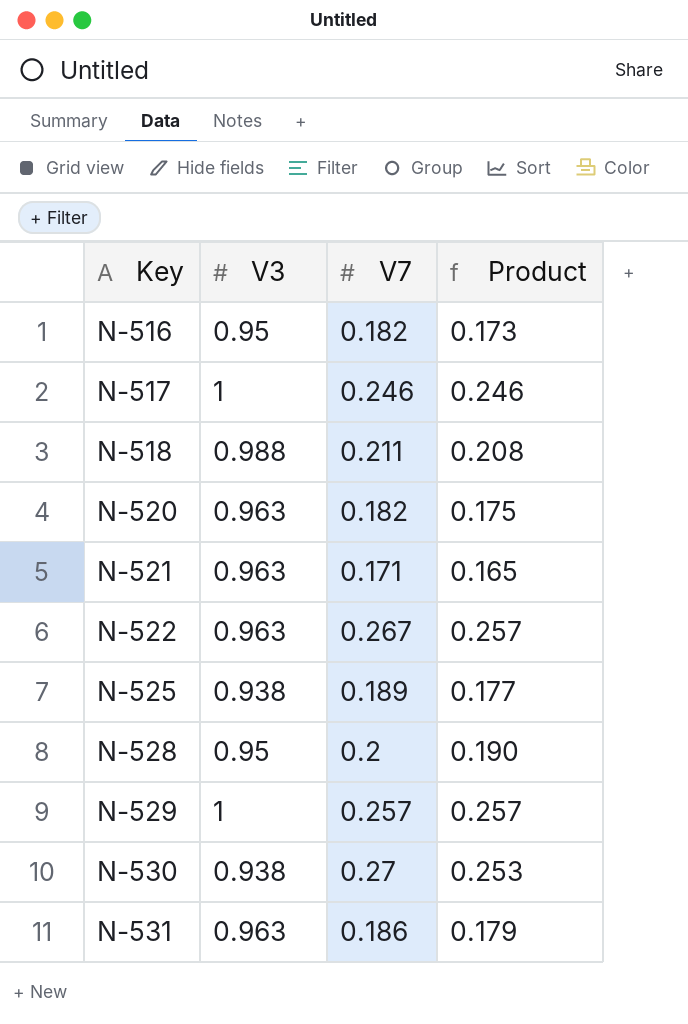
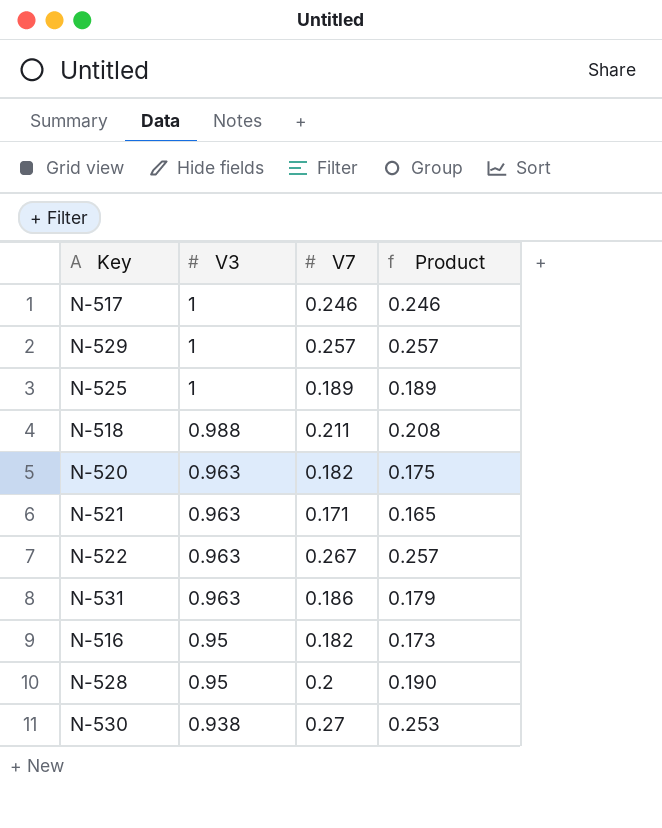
row order: Key ascending -> V3 descending
N-525 | V3: 0.938 -> 1
N-525 | Product: 0.177 -> 0.189

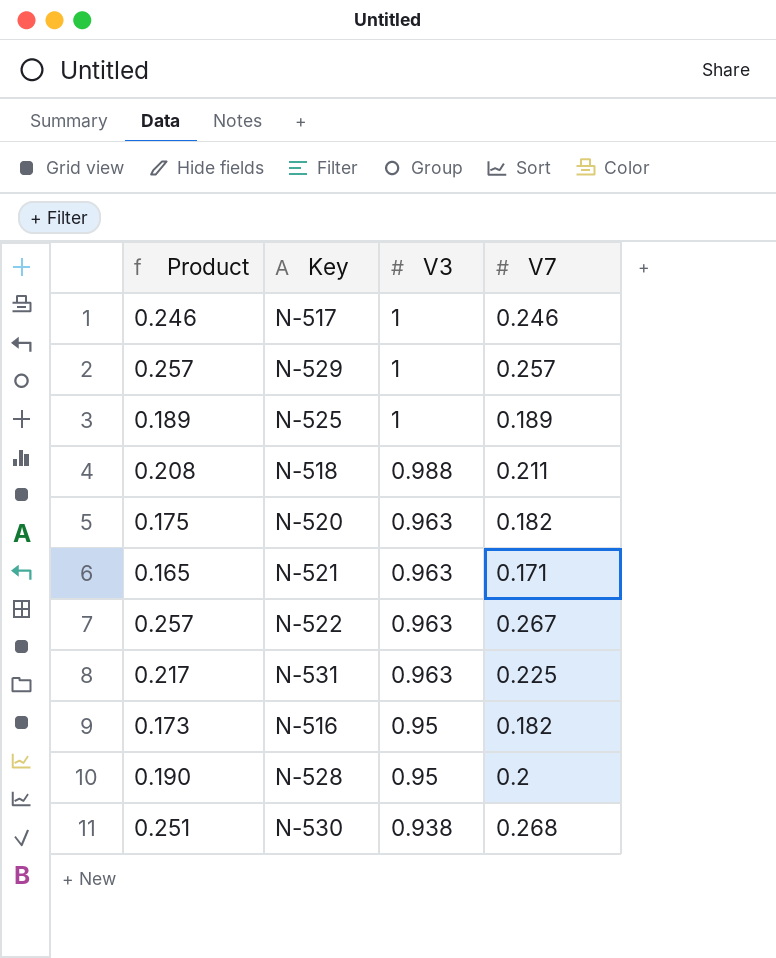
column Product | position: 4 -> 1
N-531 | Product: 0.179 -> 0.217
N-531 | V7: 0.186 -> 0.225
N-530 | Product: 0.253 -> 0.251
N-530 | V7: 0.27 -> 0.268

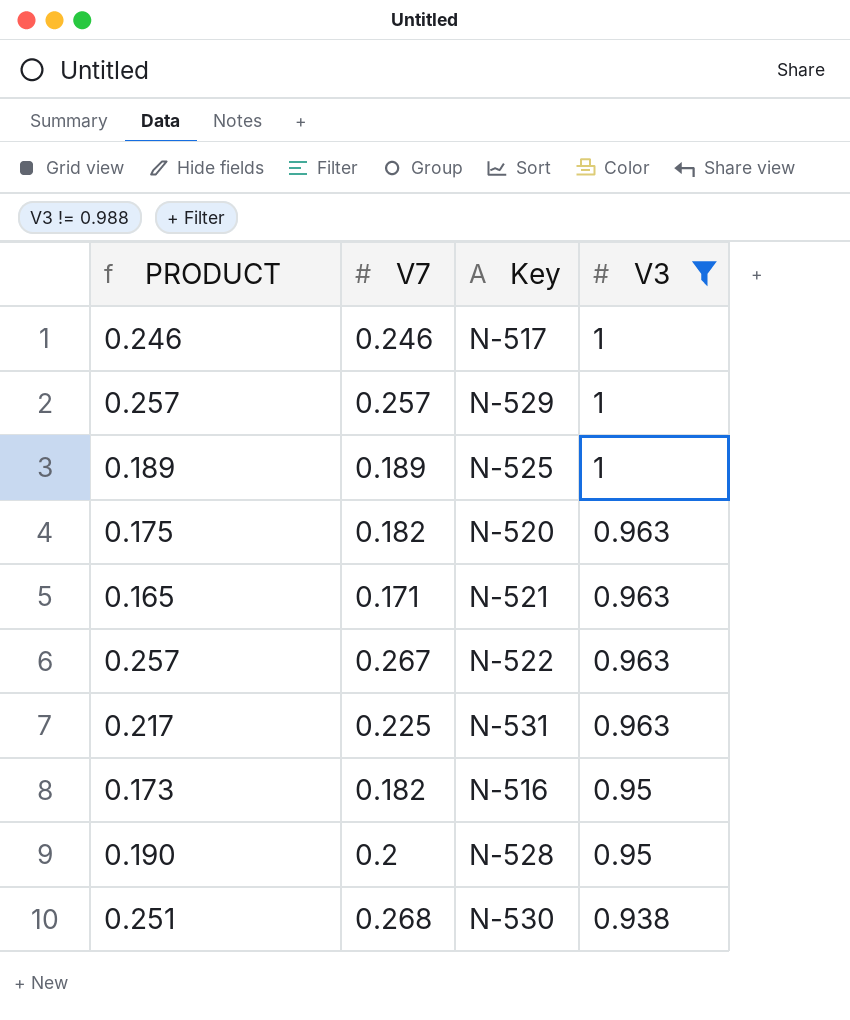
filter: none -> V3 != 0.988
column name: Product -> PRODUCT
column V7 | position: 4 -> 2

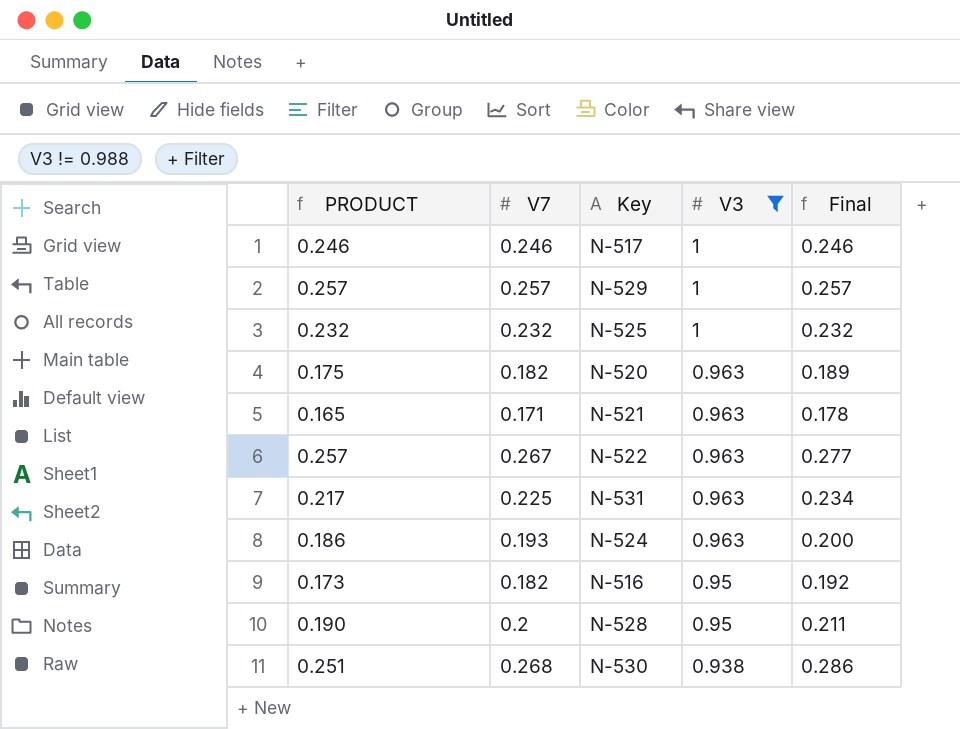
column Final | formula: none -> [V7] / [V3]
N-525 | PRODUCT: 0.189 -> 0.232
N-525 | V7: 0.189 -> 0.232
row N-524: none -> 0.186 | 0.193 | 0.963 | 0.200

